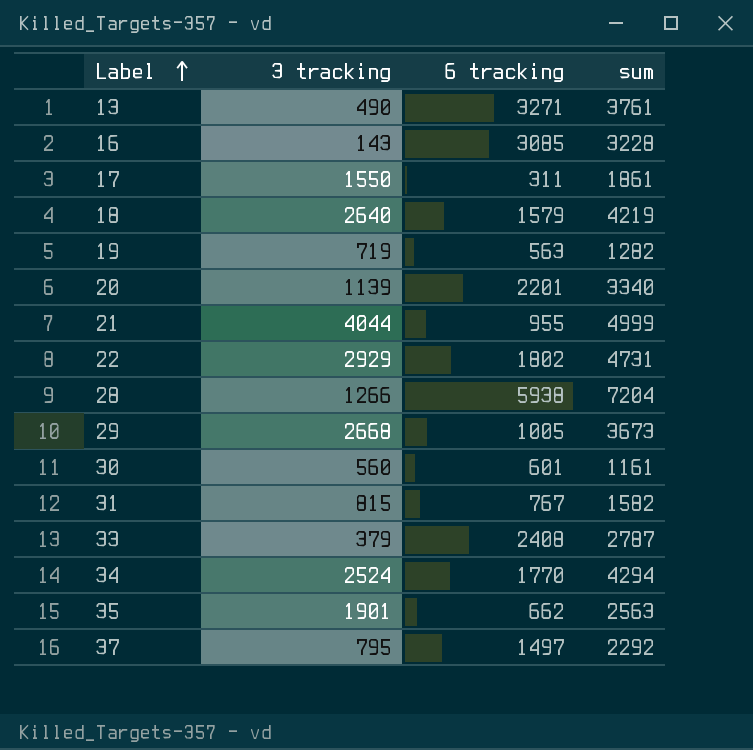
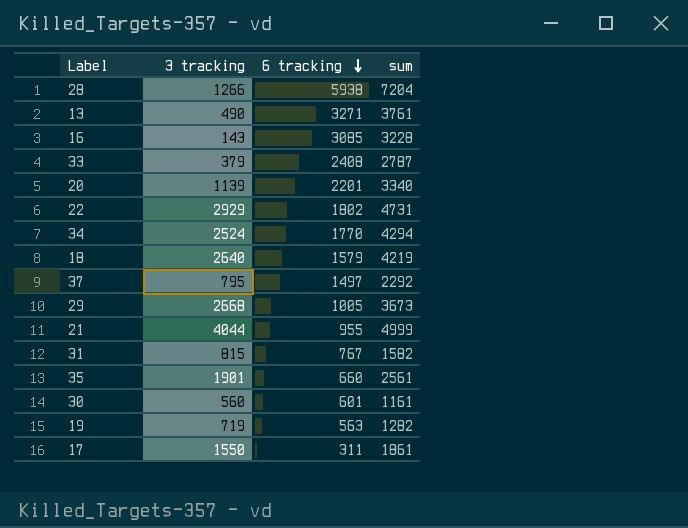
row order: Label ascending -> 6 tracking descending
35 | 6 tracking: 662 -> 660
35 | sum: 2563 -> 2561

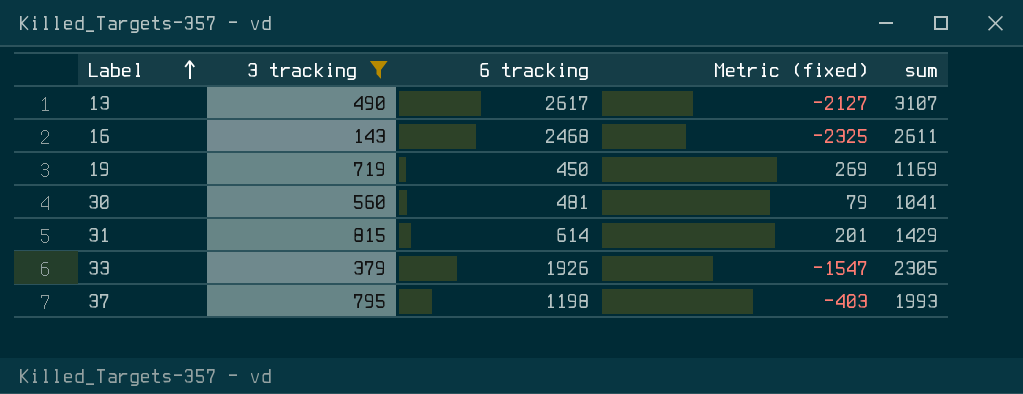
filter: none -> 3 tracking <= 815
row order: 6 tracking descending -> Label ascending
column Metric (fixed) | formula: none -> [3 tracking] - [6 tracking]
13 | 6 tracking: 3271 -> 2617
13 | sum: 3761 -> 3107
16 | 6 tracking: 3085 -> 2468
16 | sum: 3228 -> 2611
19 | 6 tracking: 563 -> 450
19 | sum: 1282 -> 1169
30 | 6 tracking: 601 -> 481
30 | sum: 1161 -> 1041
31 | 6 tracking: 767 -> 614
31 | sum: 1582 -> 1429
33 | 6 tracking: 2408 -> 1926
33 | sum: 2787 -> 2305
37 | 6 tracking: 1497 -> 1198
37 | sum: 2292 -> 1993

